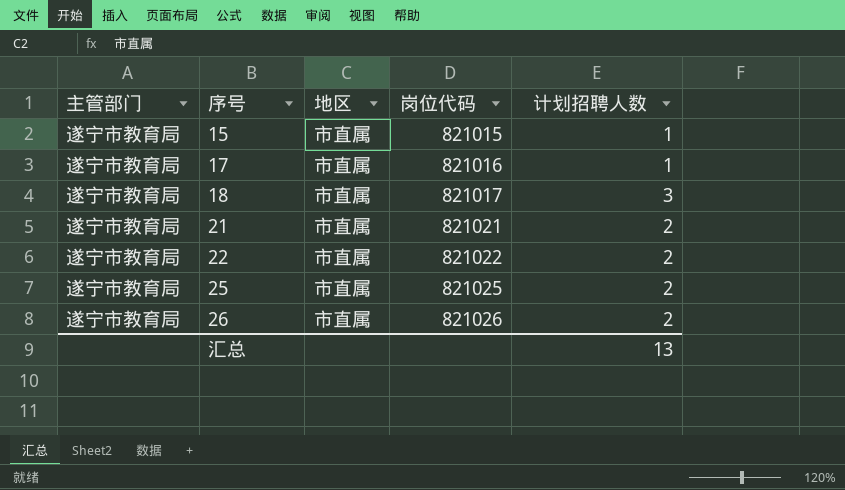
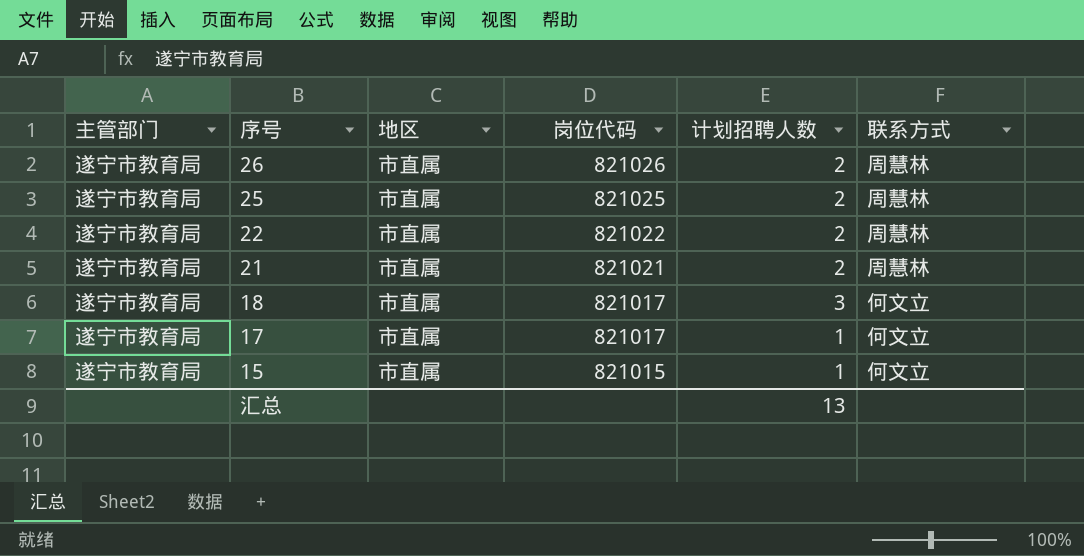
row order: 序号 ascending -> 序号 descending
column 联系方式 | position: none -> 6
17 | 岗位代码: 821016 -> 821017

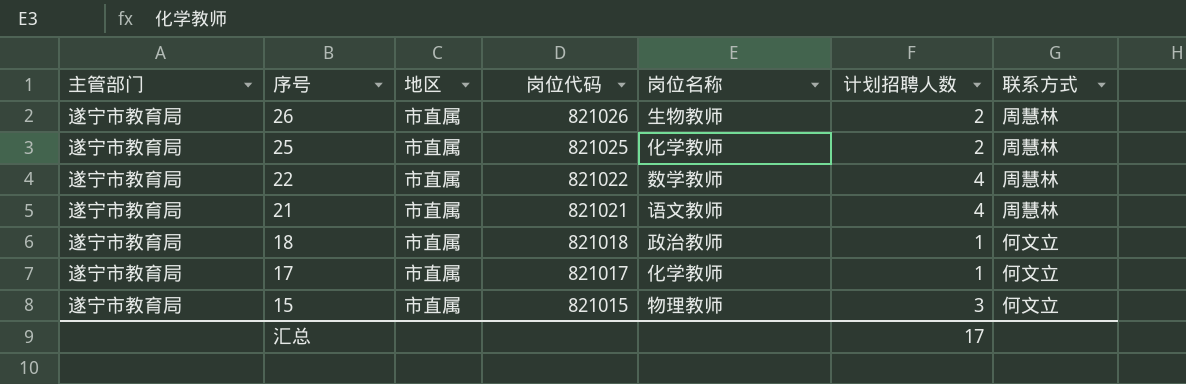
column 岗位名称 | position: none -> 5
22 | 计划招聘人数: 2 -> 4
21 | 计划招聘人数: 2 -> 4
18 | 岗位代码: 821017 -> 821018
18 | 计划招聘人数: 3 -> 1
15 | 计划招聘人数: 1 -> 3
汇总 | 计划招聘人数: 13 -> 17

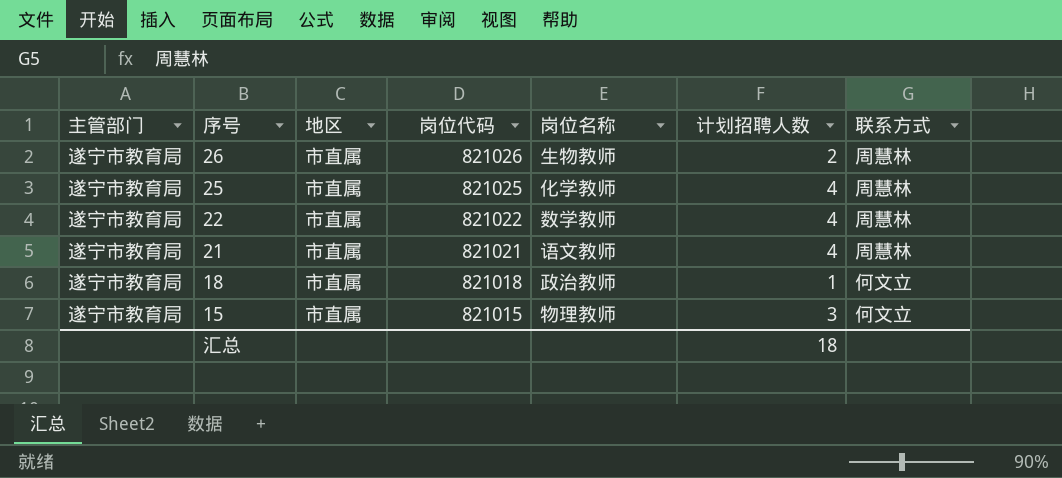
row 17: 遂宁市教育局 | 市直属 | 821017 | 化学教师 | 1 | 何文立 -> none
25 | 计划招聘人数: 2 -> 4
汇总 | 计划招聘人数: 17 -> 18

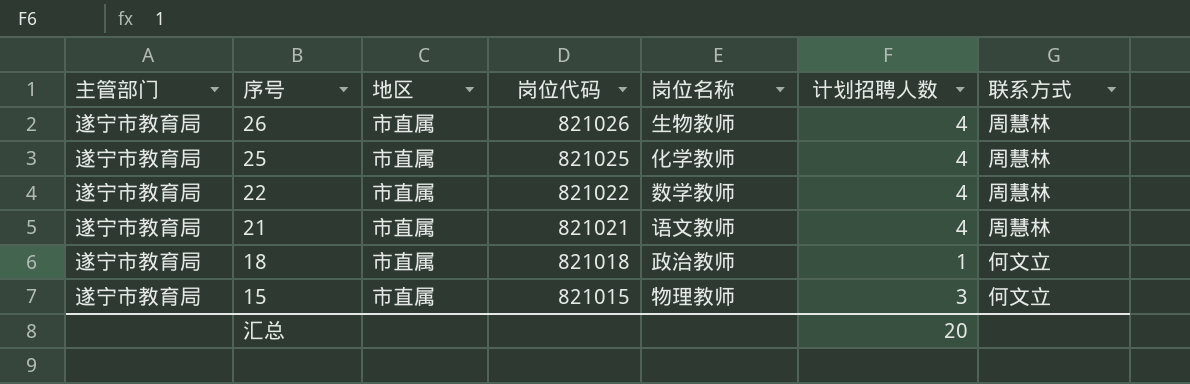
26 | 计划招聘人数: 2 -> 4
汇总 | 计划招聘人数: 18 -> 20

